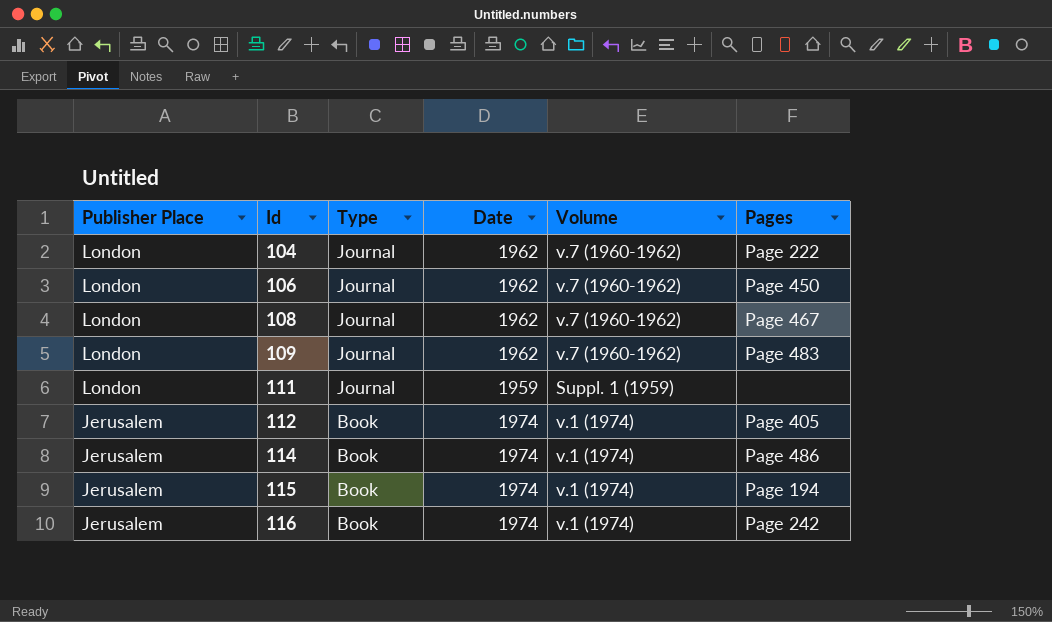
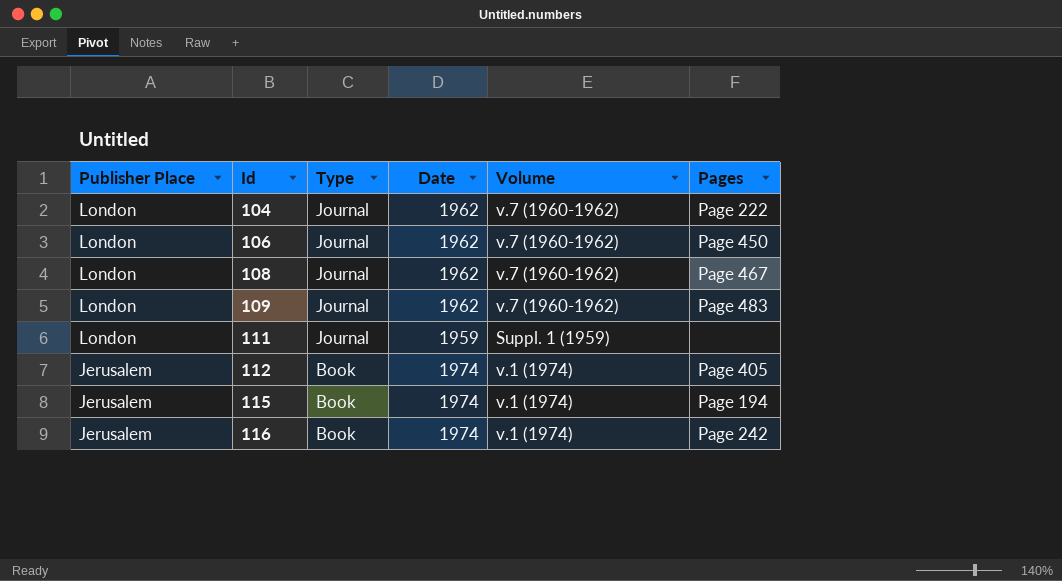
row 114: Jerusalem | Book | 1974 | v.1 (1974) | Page 486 -> none

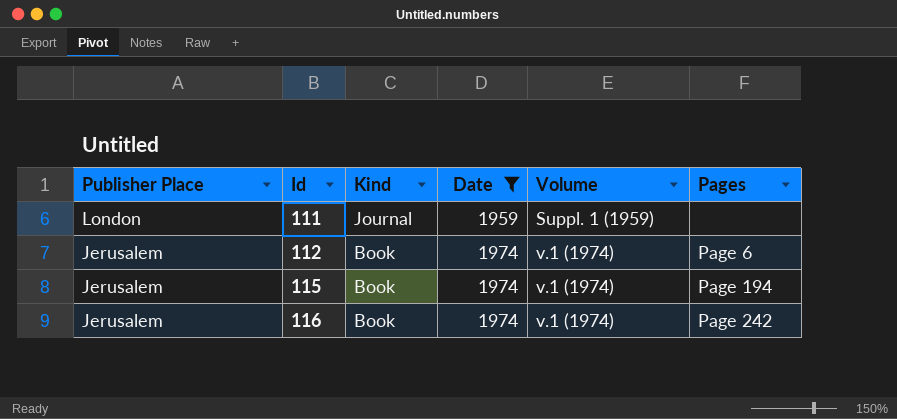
filter: none -> Date != 1962
column name: Type -> Kind
112 | Pages: Page 405 -> Page 6

